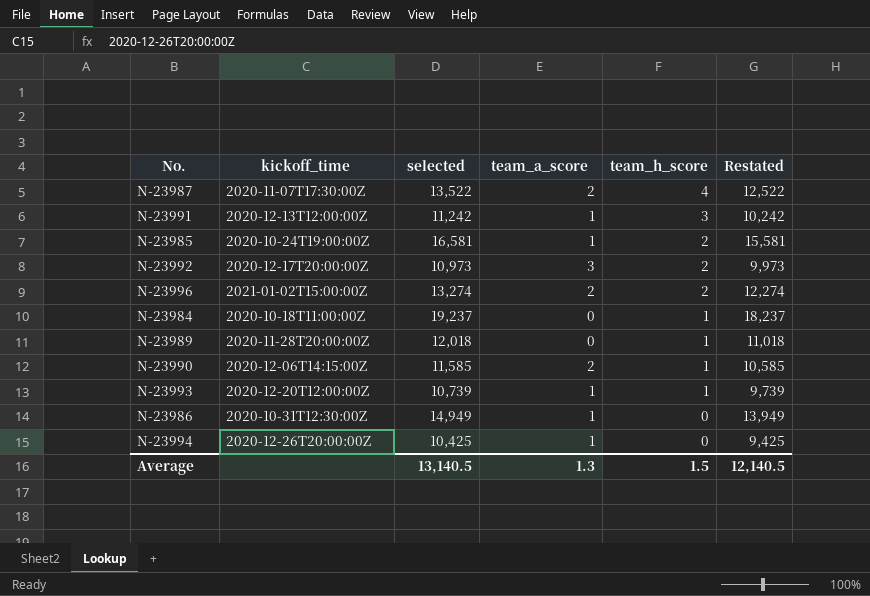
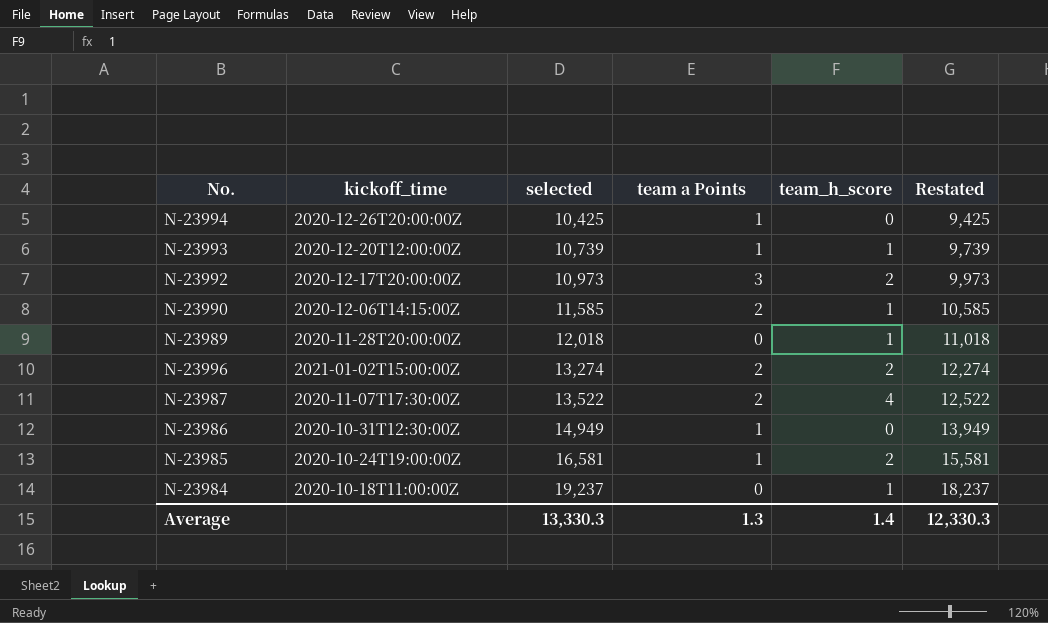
row order: team_h_score descending -> selected ascending
column name: team_a_score -> team a Points
row N-23991: 2020-12-13T12:00:00Z | 11,242 | 1 | 3 | 10,242 -> none
Average | selected: 13,140.5 -> 13,330.3
Average | team_h_score: 1.5 -> 1.4
Average | Restated: 12,140.5 -> 12,330.3

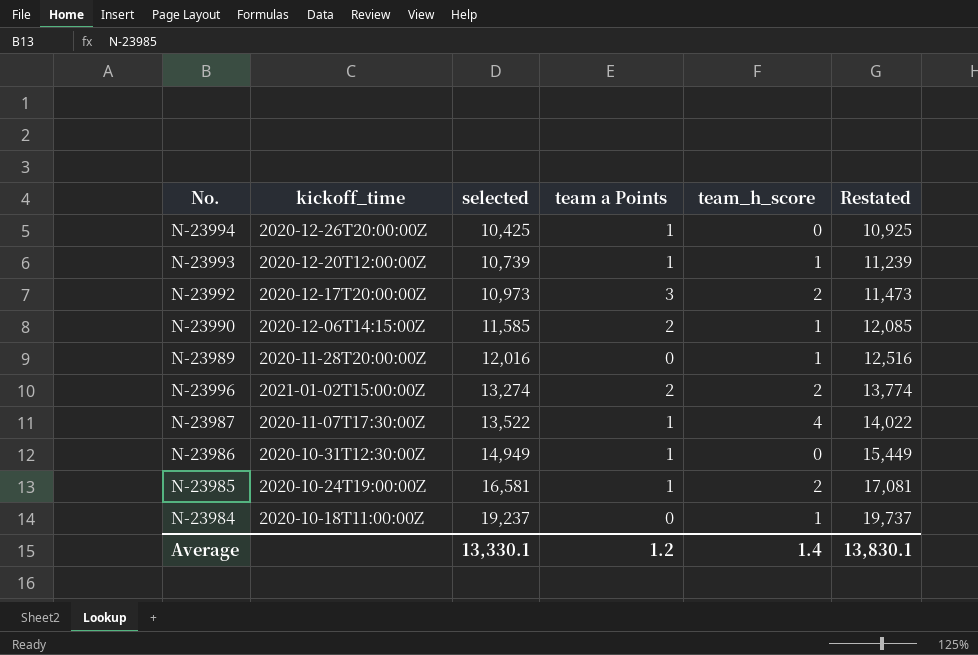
column Restated | formula: [selected] - 1000 -> [selected] + 500
N-23989 | selected: 12,018 -> 12,016
N-23987 | team a Points: 2 -> 1
Average | selected: 13,330.3 -> 13,330.1
Average | team a Points: 1.3 -> 1.2
Average | Restated: 12,330.3 -> 13,830.1

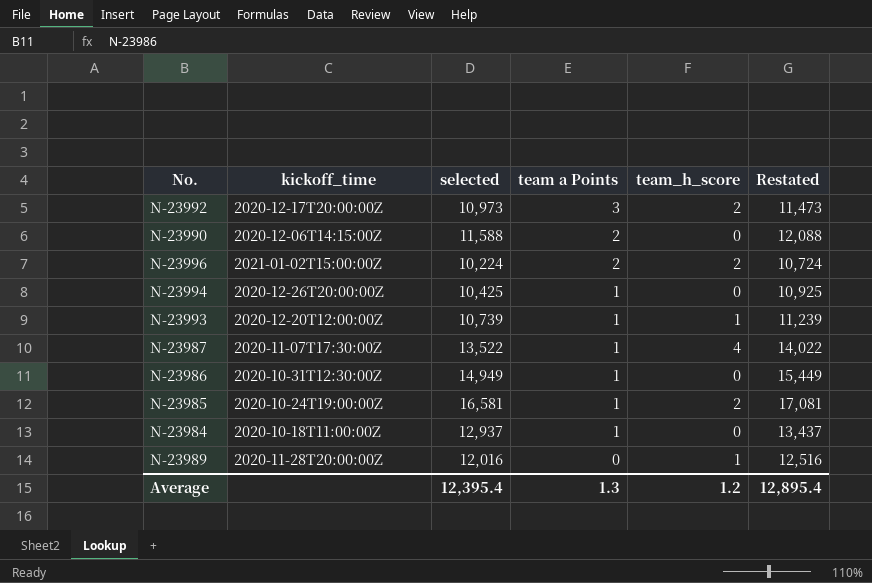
row order: selected ascending -> team a Points descending
N-23990 | selected: 11,585 -> 11,588
N-23990 | team_h_score: 1 -> 0
N-23990 | Restated: 12,085 -> 12,088
N-23996 | selected: 13,274 -> 10,224
N-23996 | Restated: 13,774 -> 10,724
N-23984 | selected: 19,237 -> 12,937
N-23984 | team a Points: 0 -> 1
N-23984 | team_h_score: 1 -> 0
N-23984 | Restated: 19,737 -> 13,437
Average | selected: 13,330.1 -> 12,395.4
Average | team a Points: 1.2 -> 1.3
Average | team_h_score: 1.4 -> 1.2
Average | Restated: 13,830.1 -> 12,895.4

